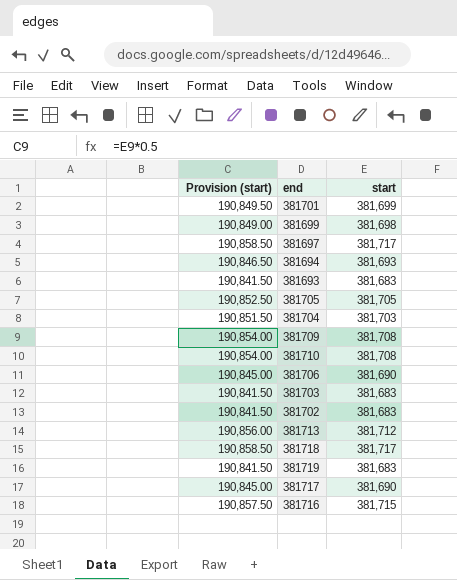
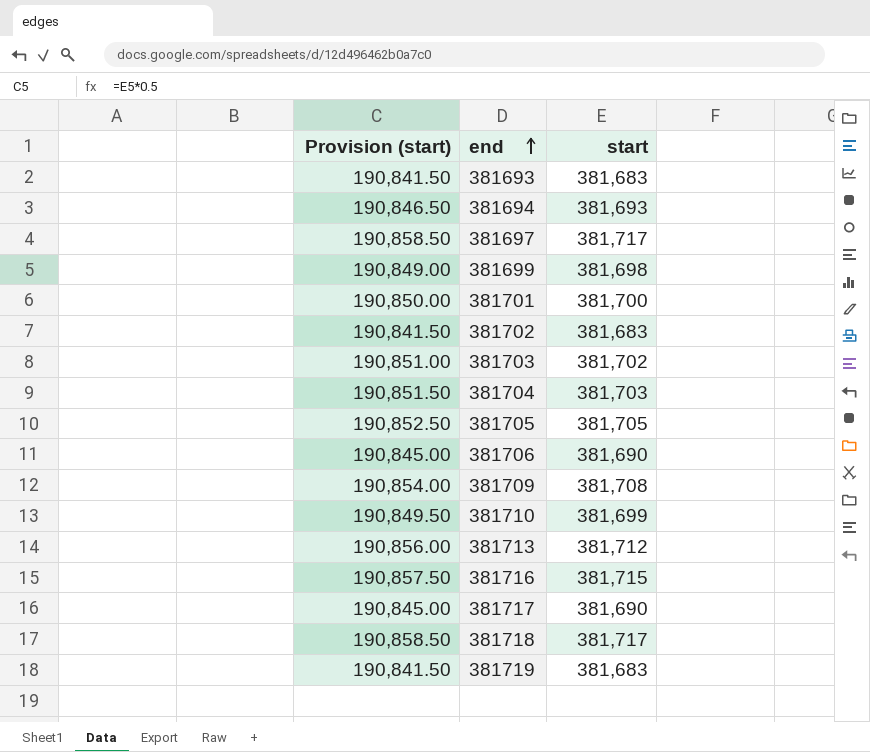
row order: none -> end ascending
381701 | Provision (start): 190,849.50 -> 190,850.00
381701 | start: 381,699 -> 381,700
381703 | Provision (start): 190,841.50 -> 190,851.00
381703 | start: 381,683 -> 381,702
381710 | Provision (start): 190,854.00 -> 190,849.50
381710 | start: 381,708 -> 381,699

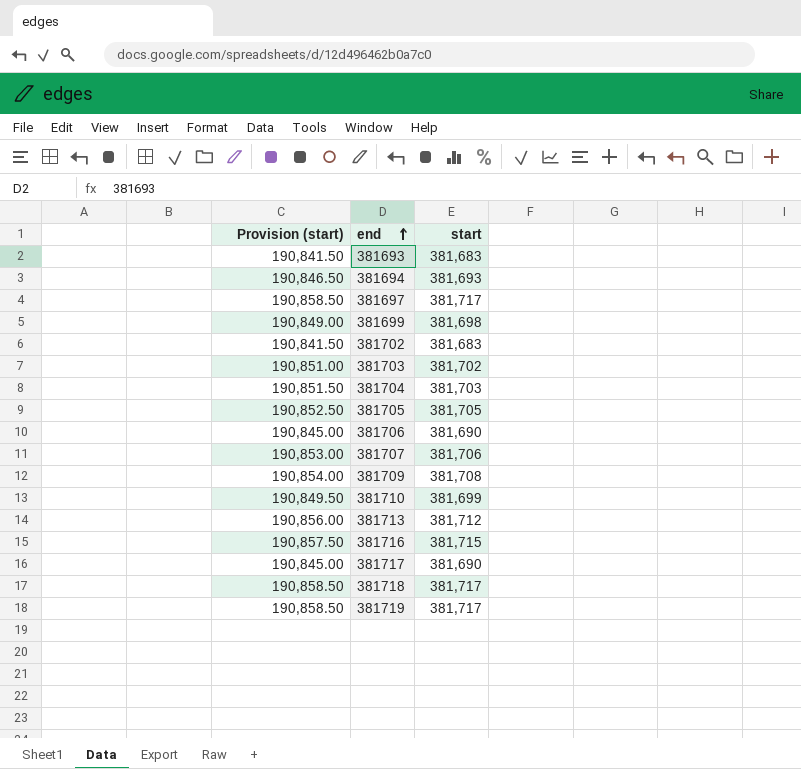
row 381701: 190,850.00 | 381,700 -> none
row 381707: none -> 190,853.00 | 381,706
381719 | Provision (start): 190,841.50 -> 190,858.50
381719 | start: 381,683 -> 381,717

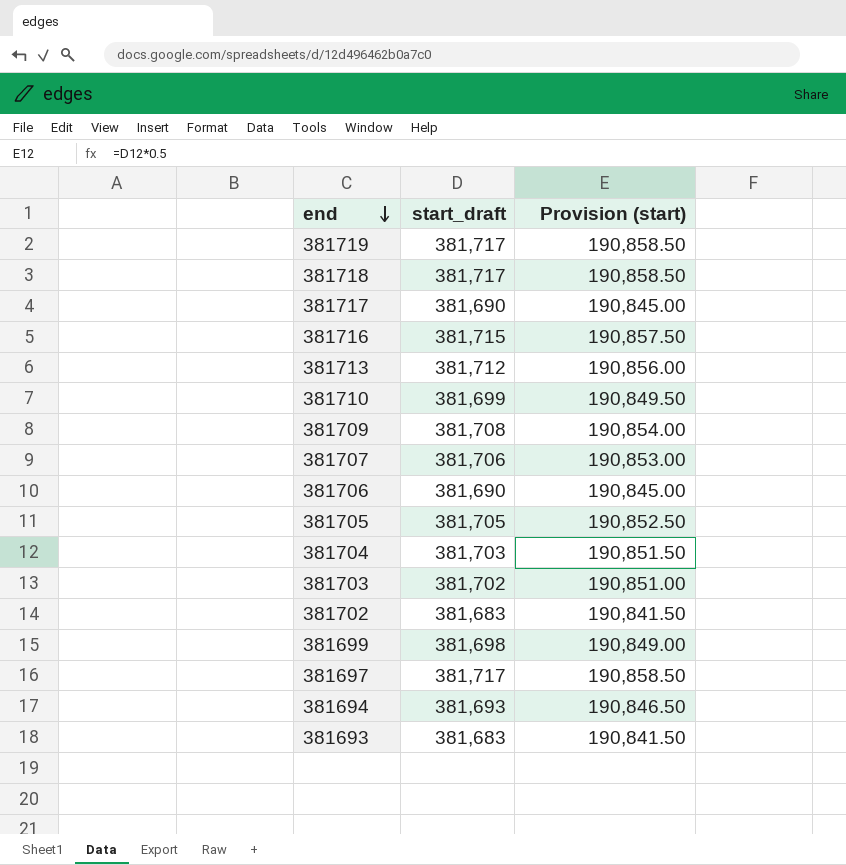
row order: end ascending -> end descending
column name: start -> start_draft
column Provision (start) | position: 1 -> 3

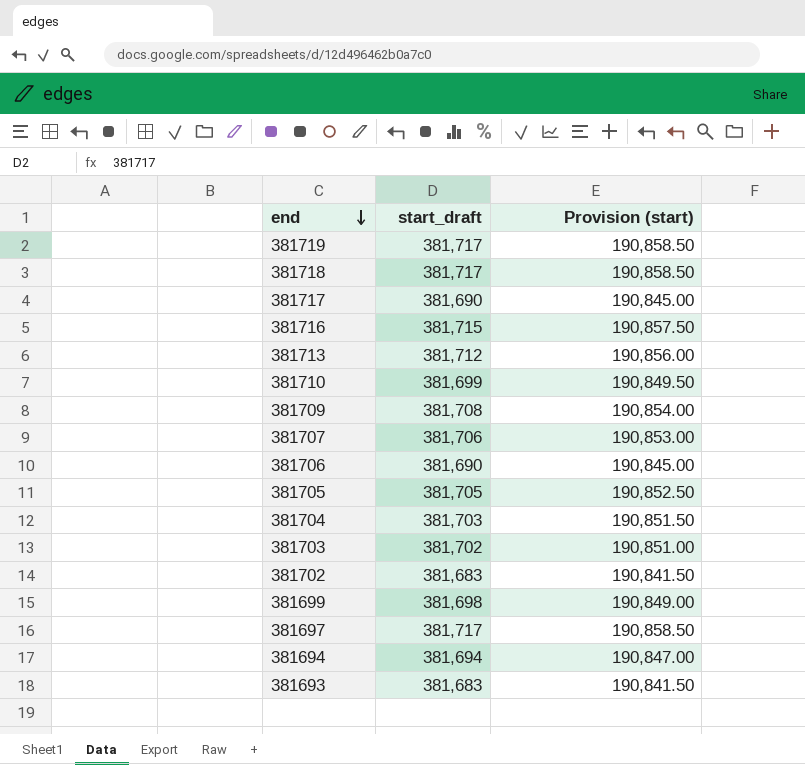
381694 | start_draft: 381,693 -> 381,694
381694 | Provision (start): 190,846.50 -> 190,847.00

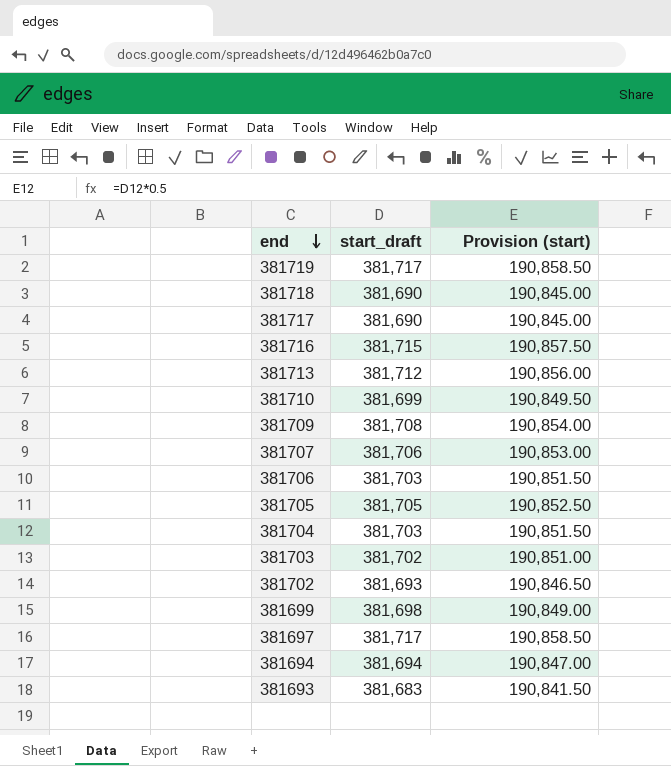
381718 | start_draft: 381,717 -> 381,690
381718 | Provision (start): 190,858.50 -> 190,845.00
381706 | start_draft: 381,690 -> 381,703
381706 | Provision (start): 190,845.00 -> 190,851.50
381702 | start_draft: 381,683 -> 381,693
381702 | Provision (start): 190,841.50 -> 190,846.50

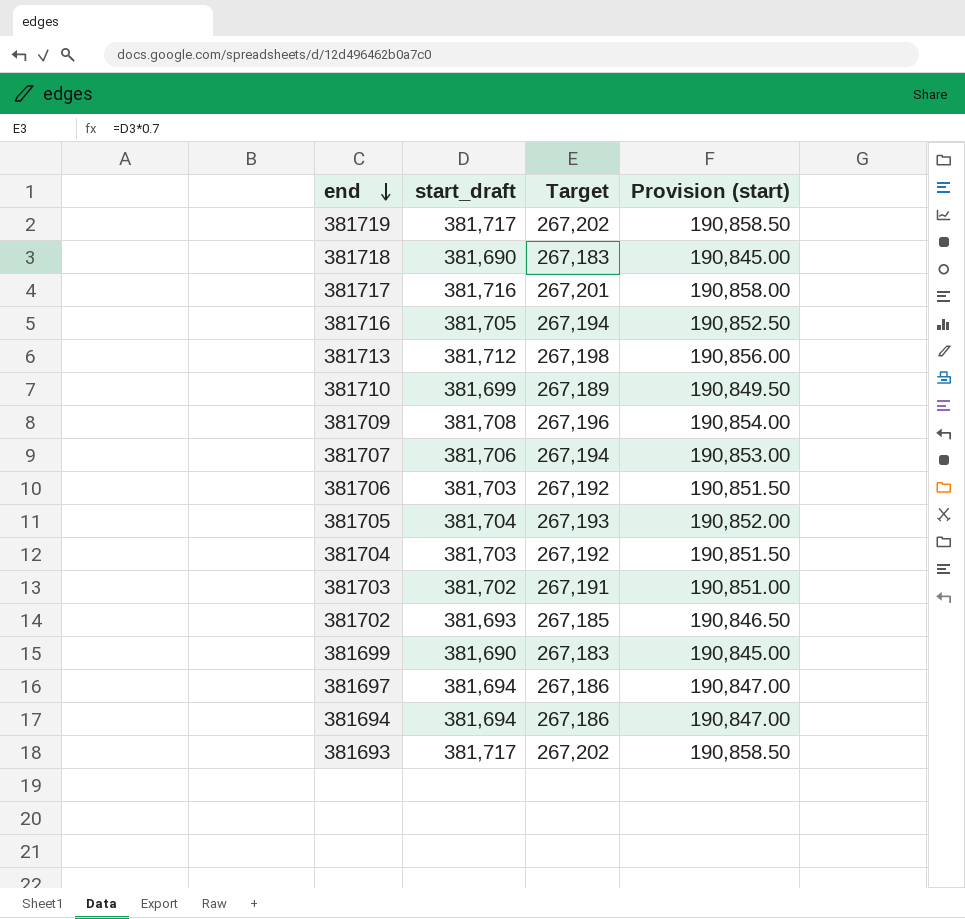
column Target | formula: none -> [start_draft] * 0.7
381717 | start_draft: 381,690 -> 381,716
381717 | Provision (start): 190,845.00 -> 190,858.00
381716 | start_draft: 381,715 -> 381,705
381716 | Provision (start): 190,857.50 -> 190,852.50
381705 | start_draft: 381,705 -> 381,704
381705 | Provision (start): 190,852.50 -> 190,852.00
381699 | start_draft: 381,698 -> 381,690
381699 | Provision (start): 190,849.00 -> 190,845.00
381697 | start_draft: 381,717 -> 381,694
381697 | Provision (start): 190,858.50 -> 190,847.00
381693 | start_draft: 381,683 -> 381,717
381693 | Provision (start): 190,841.50 -> 190,858.50

